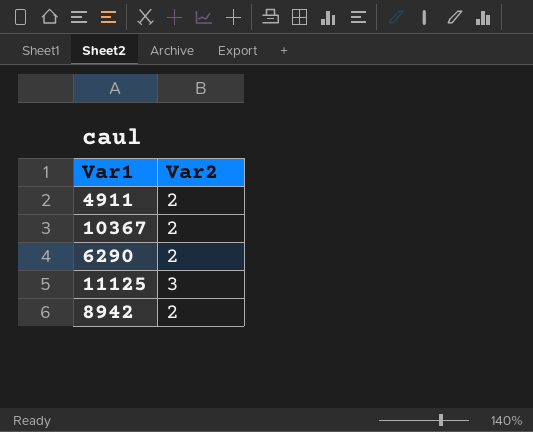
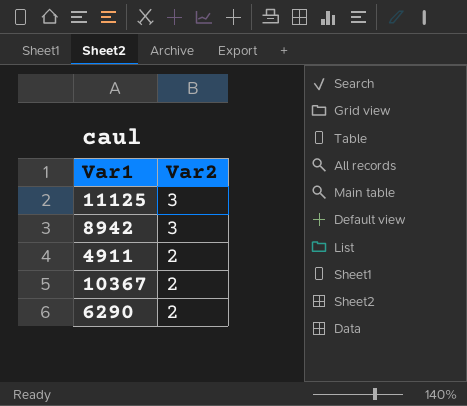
row order: none -> Var2 descending
8942 | Var2: 2 -> 3

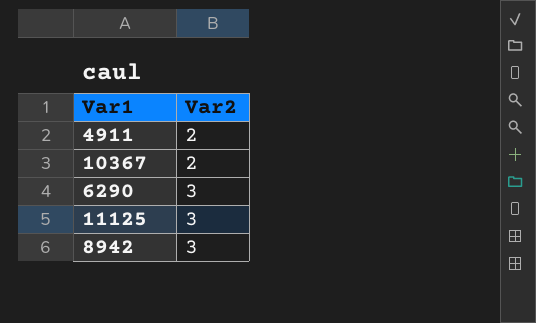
row order: Var2 descending -> Var2 ascending
6290 | Var2: 2 -> 3

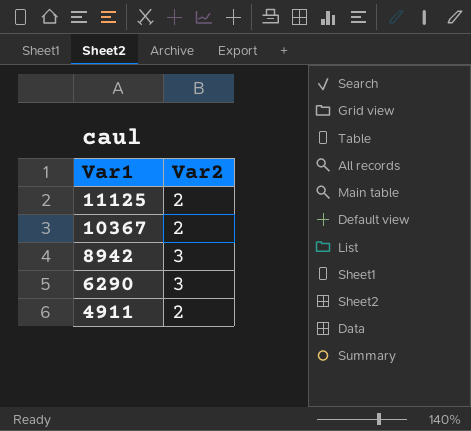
row order: Var2 ascending -> Var1 descending
11125 | Var2: 3 -> 2

